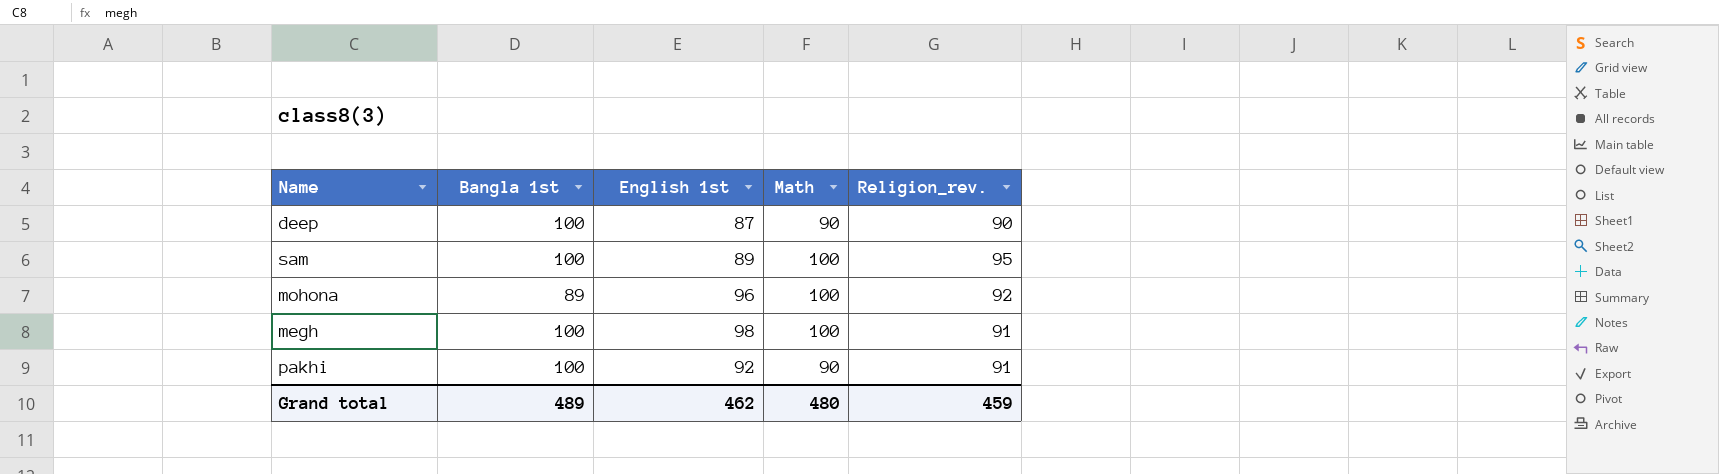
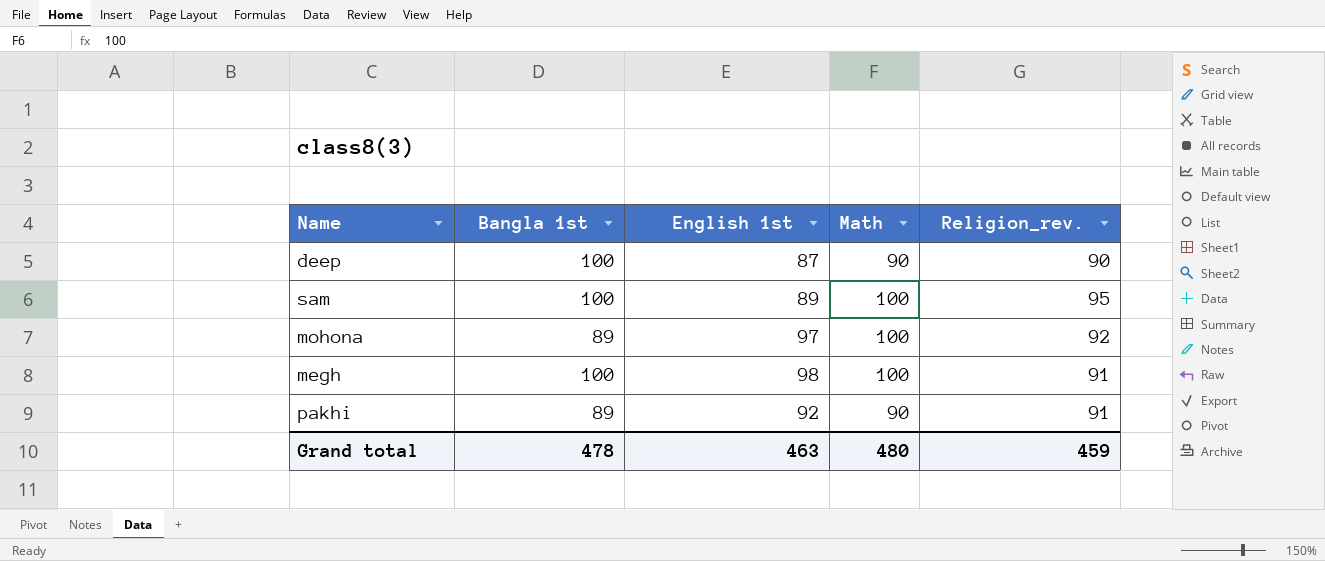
mohona | English 1st: 96 -> 97
pakhi | Bangla 1st: 100 -> 89
Grand total | Bangla 1st: 489 -> 478
Grand total | English 1st: 462 -> 463

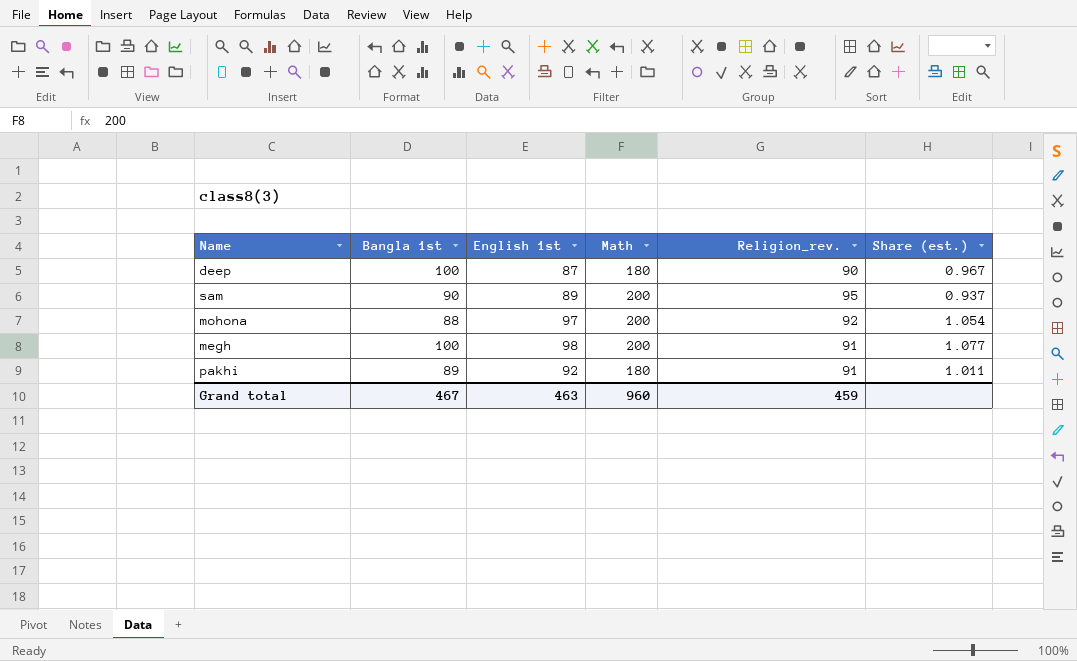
column Share (est.) | formula: none -> [English 1st] / [Religion_rev.]
deep | Math: 90 -> 180
sam | Bangla 1st: 100 -> 90
sam | Math: 100 -> 200
mohona | Bangla 1st: 89 -> 88
mohona | Math: 100 -> 200
megh | Math: 100 -> 200
pakhi | Math: 90 -> 180
Grand total | Bangla 1st: 478 -> 467
Grand total | Math: 480 -> 960

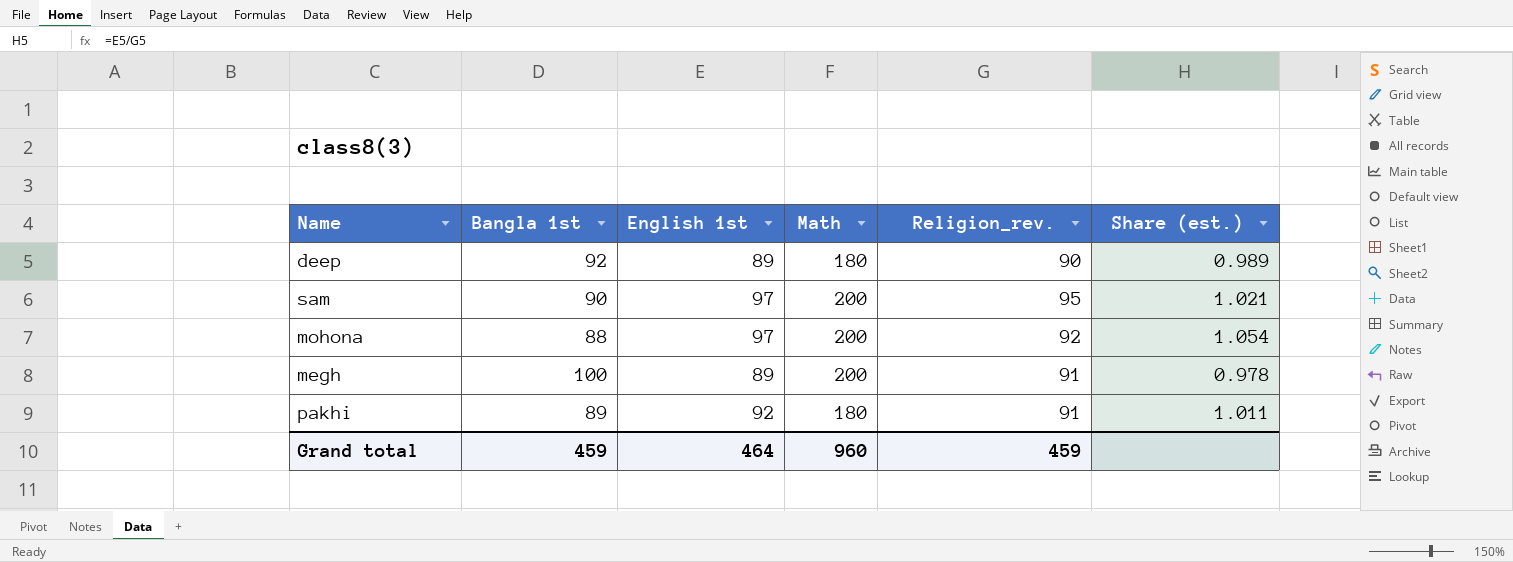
deep | Bangla 1st: 100 -> 92
deep | English 1st: 87 -> 89
deep | Share (est.): 0.967 -> 0.989
sam | English 1st: 89 -> 97
sam | Share (est.): 0.937 -> 1.021
megh | English 1st: 98 -> 89
megh | Share (est.): 1.077 -> 0.978
Grand total | Bangla 1st: 467 -> 459
Grand total | English 1st: 463 -> 464

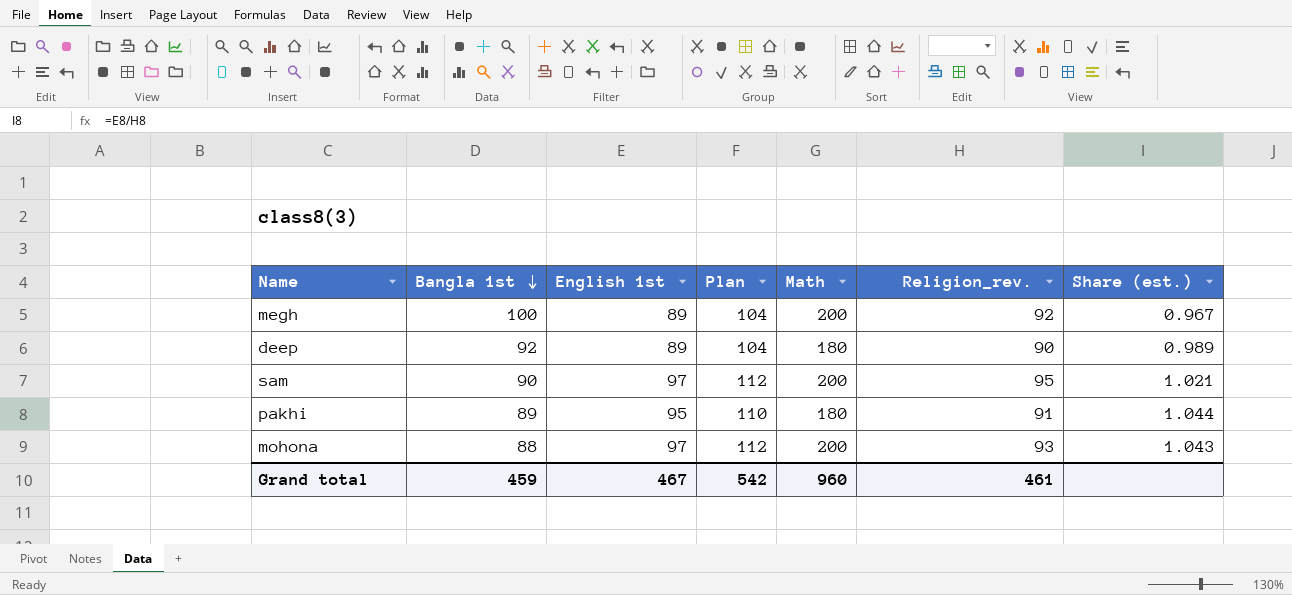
row order: none -> Bangla 1st descending
column Plan | formula: none -> [English 1st] + 15
megh | Religion_rev.: 91 -> 92
megh | Share (est.): 0.978 -> 0.967
pakhi | English 1st: 92 -> 95
pakhi | Share (est.): 1.011 -> 1.044
mohona | Religion_rev.: 92 -> 93
mohona | Share (est.): 1.054 -> 1.043
Grand total | English 1st: 464 -> 467
Grand total | Religion_rev.: 459 -> 461

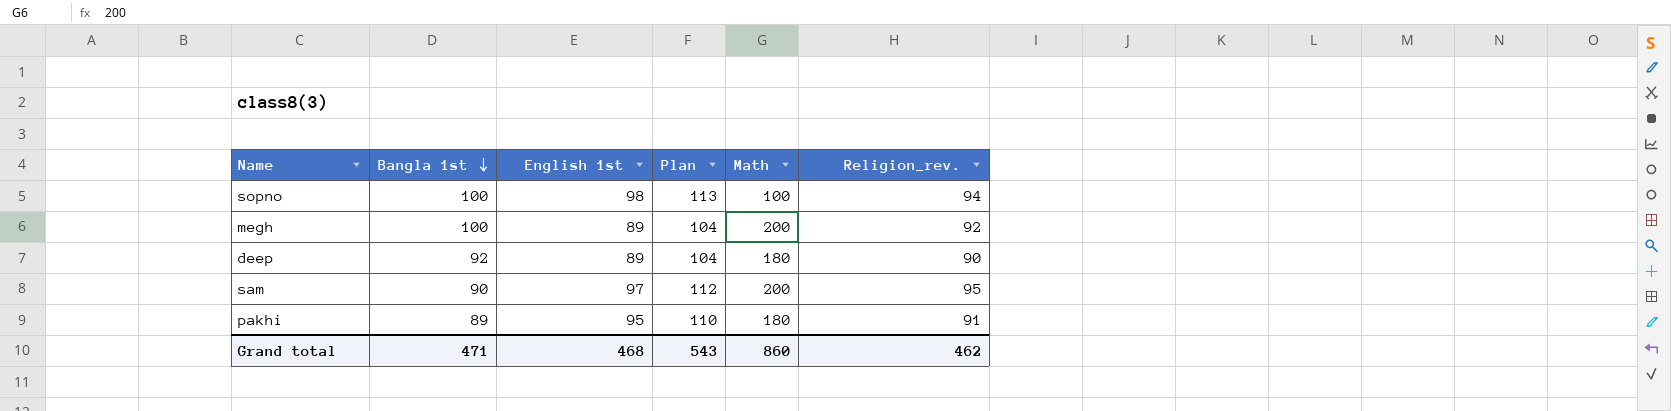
column Share (est.) | formula: [English 1st] / [Religion_rev.] -> none
row mohona: 88 | 97 | 112 | 200 | 93 | 1.043 -> none
row sopno: none -> 100 | 98 | 113 | 100 | 94
Grand total | Bangla 1st: 459 -> 471
Grand total | English 1st: 467 -> 468
Grand total | Plan: 542 -> 543
Grand total | Math: 960 -> 860
Grand total | Religion_rev.: 461 -> 462

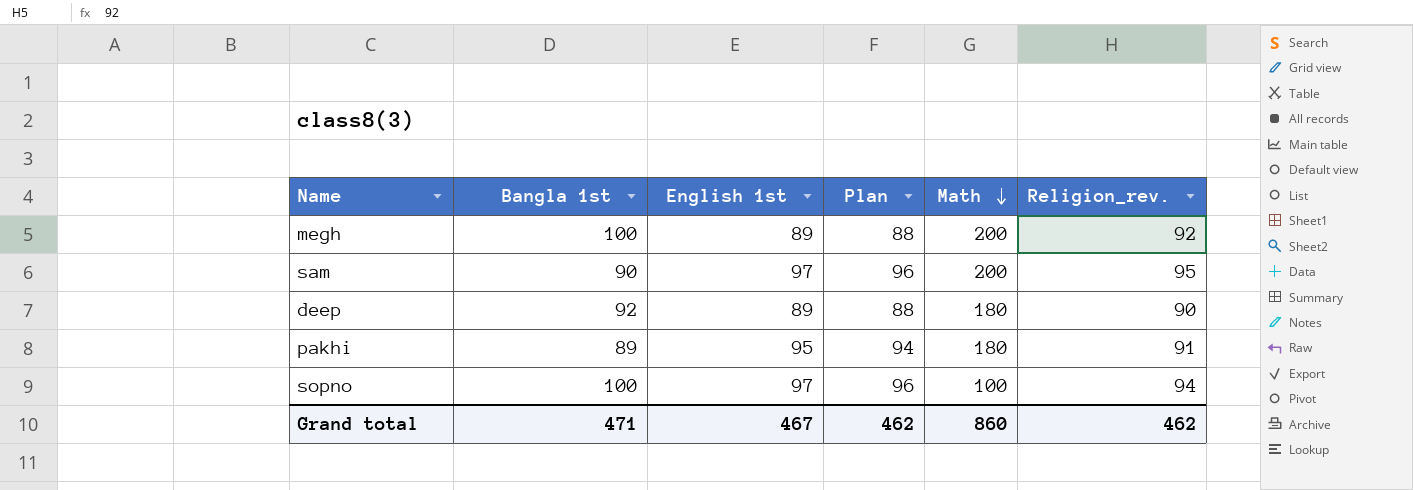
row order: Bangla 1st descending -> Math descending
column Plan | formula: [English 1st] + 15 -> [English 1st] - 1
sopno | English 1st: 98 -> 97
Grand total | English 1st: 468 -> 467
Grand total | Plan: 543 -> 462

